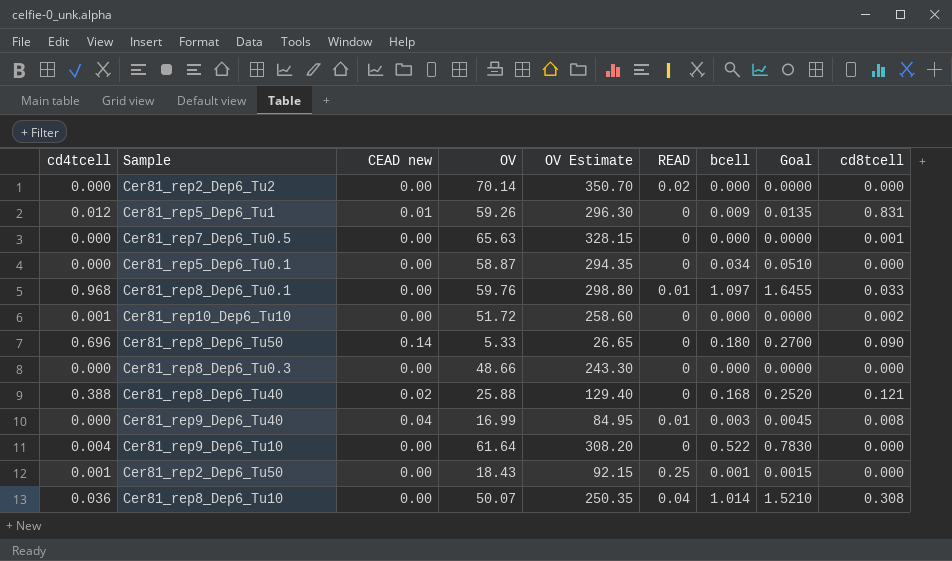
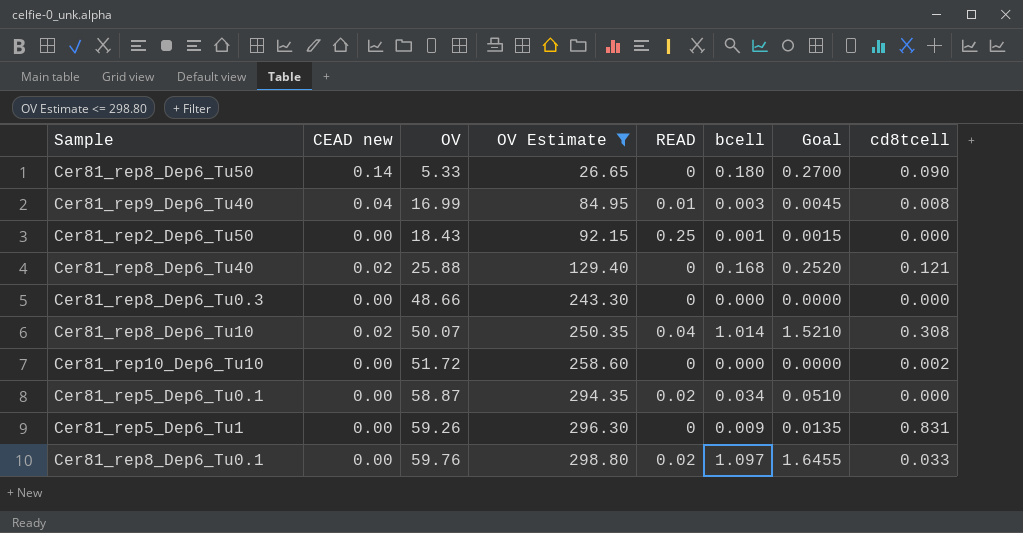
filter: none -> OV Estimate <= 298.80
row order: none -> OV ascending
column cd4tcell | position: 1 -> none
Cer81_rep8_Dep6_Tu10 | CEAD new: 0.00 -> 0.02
Cer81_rep5_Dep6_Tu0.1 | READ: 0 -> 0.02
Cer81_rep5_Dep6_Tu1 | CEAD new: 0.01 -> 0.00
Cer81_rep8_Dep6_Tu0.1 | READ: 0.01 -> 0.02

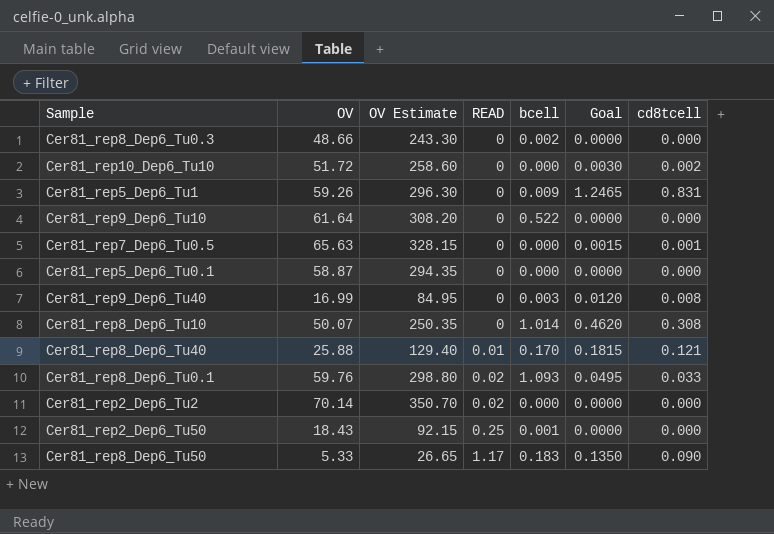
filter: OV Estimate <= 298.80 -> none
row order: OV ascending -> READ ascending
column CEAD new | position: 2 -> none
column Goal | formula: [bcell] * 1.5 -> [cd8tcell] * 1.5
Cer81_rep8_Dep6_Tu0.3 | bcell: 0.000 -> 0.002
Cer81_rep5_Dep6_Tu0.1 | READ: 0.02 -> 0
Cer81_rep5_Dep6_Tu0.1 | bcell: 0.034 -> 0.000
Cer81_rep9_Dep6_Tu40 | READ: 0.01 -> 0
Cer81_rep8_Dep6_Tu10 | READ: 0.04 -> 0
Cer81_rep8_Dep6_Tu40 | READ: 0 -> 0.01
Cer81_rep8_Dep6_Tu40 | bcell: 0.168 -> 0.170
Cer81_rep8_Dep6_Tu0.1 | bcell: 1.097 -> 1.093
Cer81_rep8_Dep6_Tu50 | READ: 0 -> 1.17
Cer81_rep8_Dep6_Tu50 | bcell: 0.180 -> 0.183

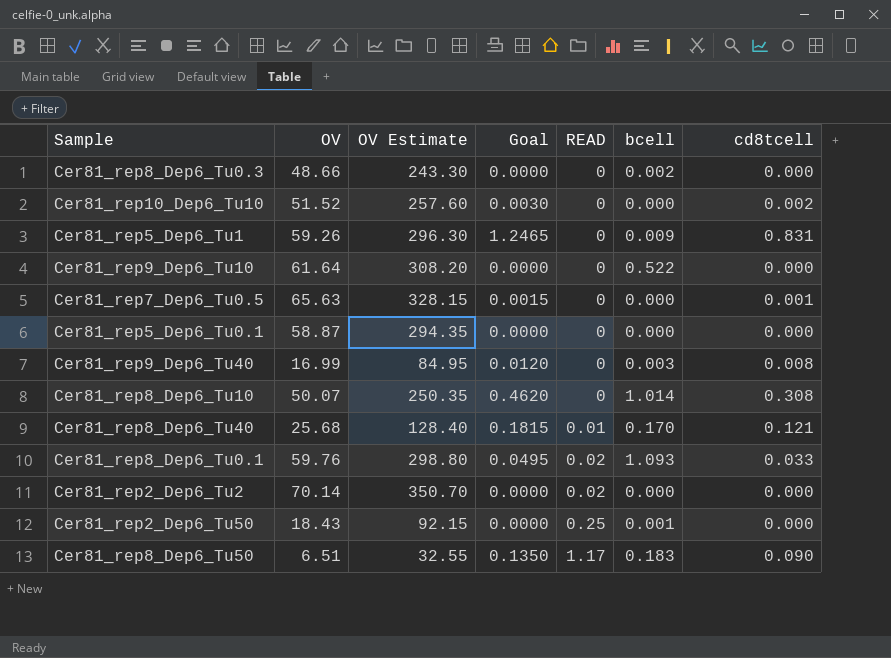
column Goal | position: 6 -> 4
Cer81_rep10_Dep6_Tu10 | OV: 51.72 -> 51.52
Cer81_rep10_Dep6_Tu10 | OV Estimate: 258.60 -> 257.60
Cer81_rep8_Dep6_Tu40 | OV: 25.88 -> 25.68
Cer81_rep8_Dep6_Tu40 | OV Estimate: 129.40 -> 128.40
Cer81_rep8_Dep6_Tu50 | OV: 5.33 -> 6.51
Cer81_rep8_Dep6_Tu50 | OV Estimate: 26.65 -> 32.55

